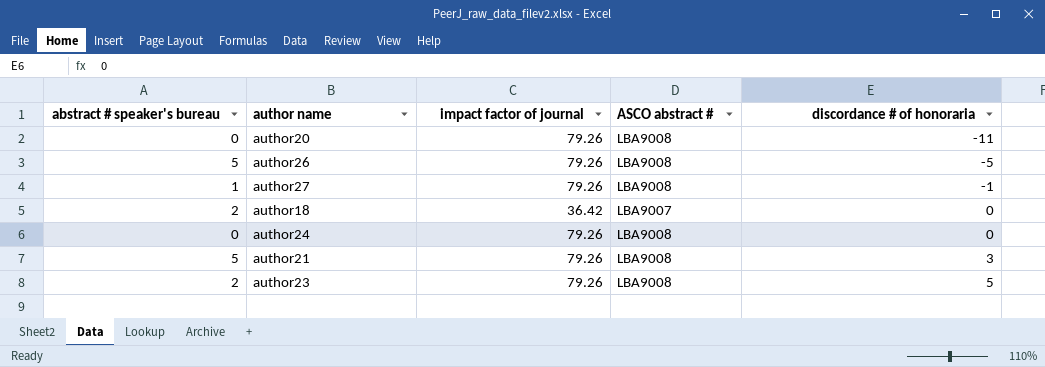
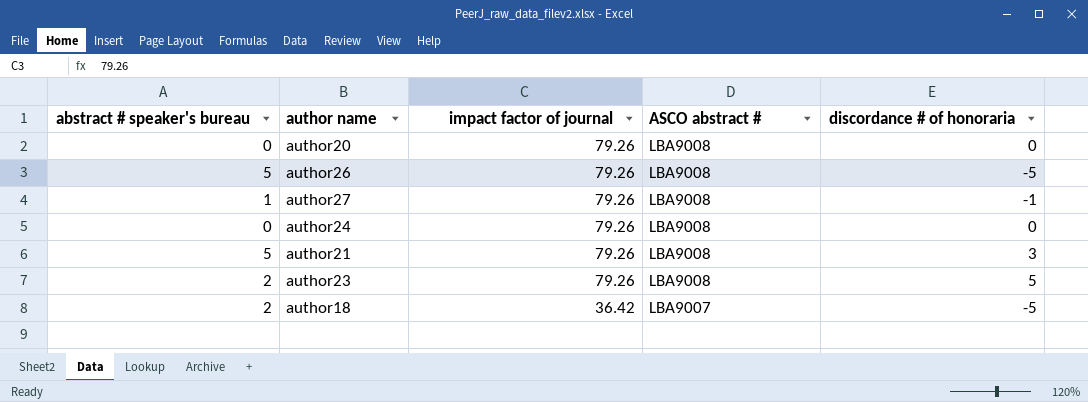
row order: discordance # of honoraria ascending -> impact factor of journal descending
author20 | discordance # of honoraria: -11 -> 0
author18 | discordance # of honoraria: 0 -> -5

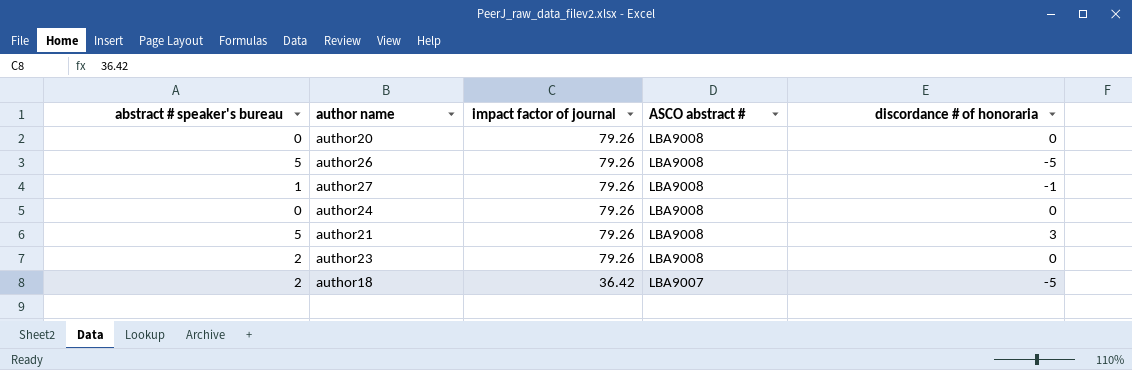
author23 | discordance # of honoraria: 5 -> 0

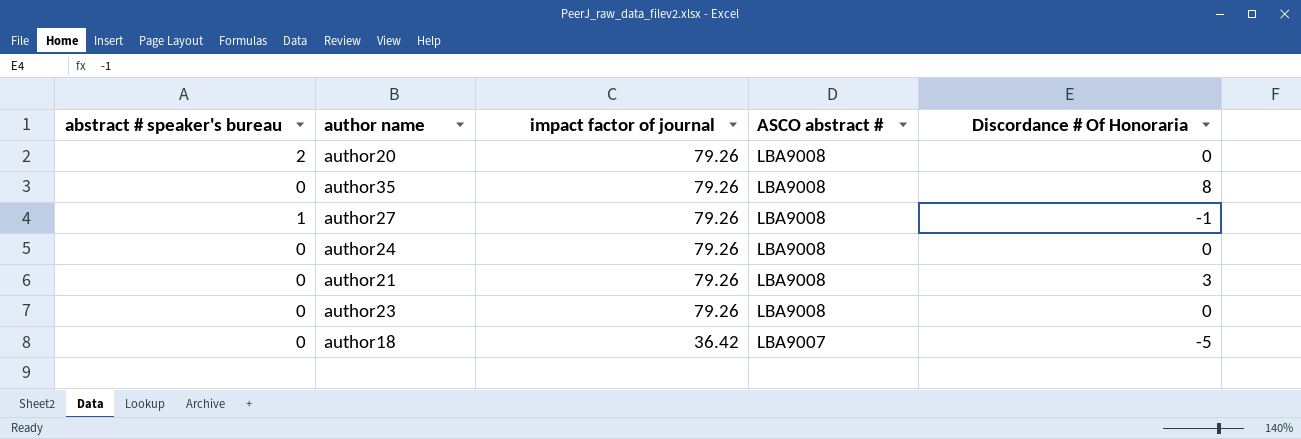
column name: discordance # of honoraria -> Discordance # Of Honoraria
row author26: 5 | 79.26 | LBA9008 | -5 -> none
author20 | abstract # speaker's bureau: 0 -> 2
row author35: none -> 0 | 79.26 | LBA9008 | 8
author21 | abstract # speaker's bureau: 5 -> 0
author23 | abstract # speaker's bureau: 2 -> 0
author18 | abstract # speaker's bureau: 2 -> 0

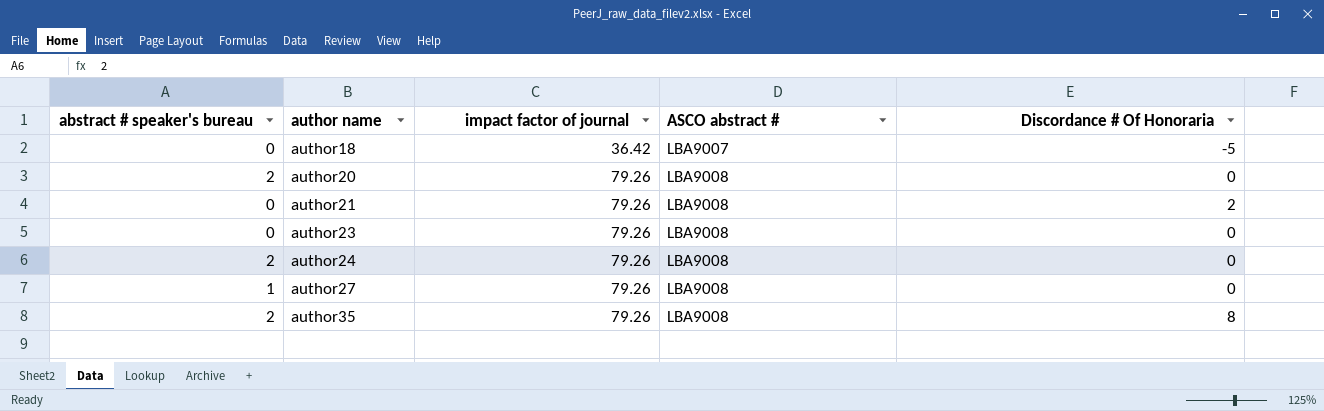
row order: impact factor of journal descending -> author name ascending
author21 | Discordance # Of Honoraria: 3 -> 2
author24 | abstract # speaker's bureau: 0 -> 2
author27 | Discordance # Of Honoraria: -1 -> 0
author35 | abstract # speaker's bureau: 0 -> 2

